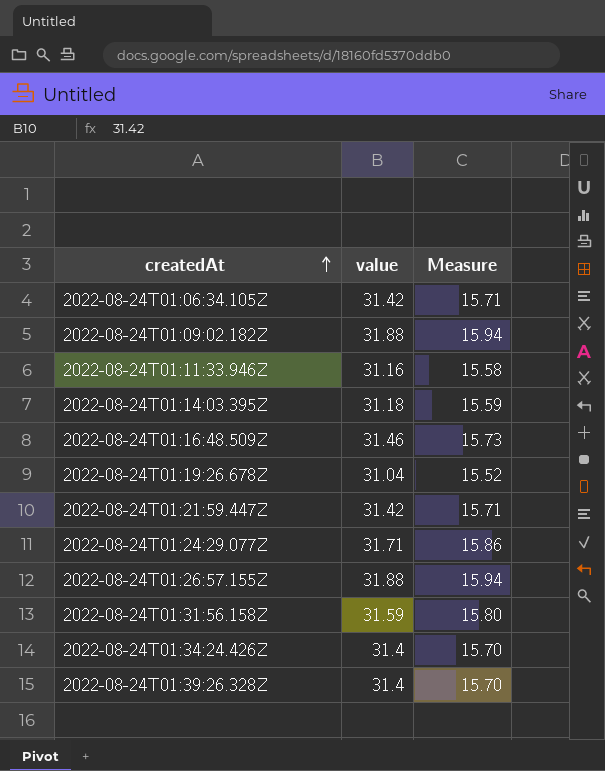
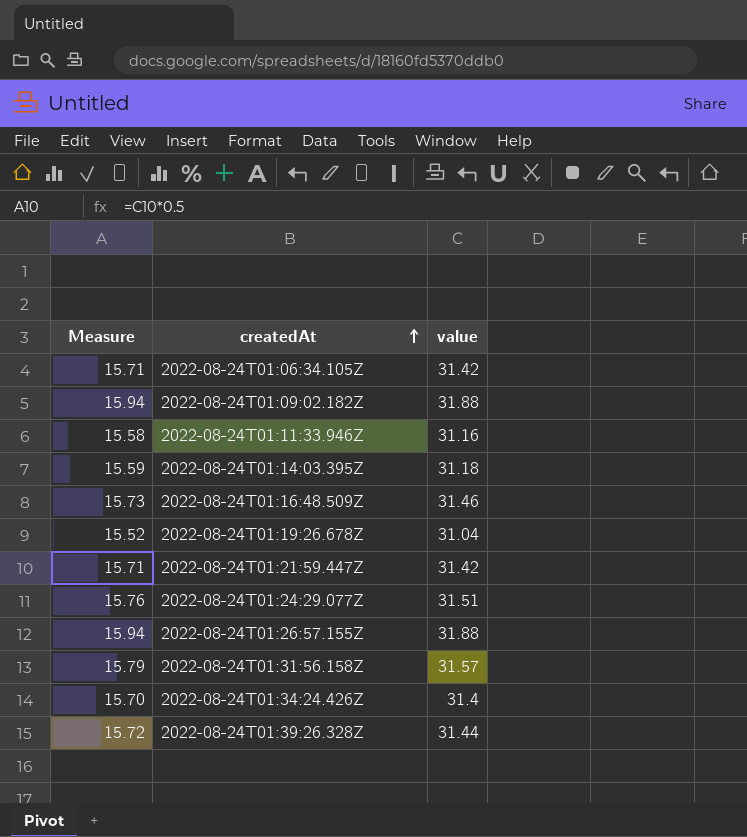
column Measure | position: 3 -> 1
2022-08-24T01:24:29.077Z | Measure: 15.86 -> 15.76
2022-08-24T01:24:29.077Z | value: 31.71 -> 31.51
2022-08-24T01:31:56.158Z | Measure: 15.80 -> 15.79
2022-08-24T01:31:56.158Z | value: 31.59 -> 31.57
2022-08-24T01:39:26.328Z | Measure: 15.70 -> 15.72
2022-08-24T01:39:26.328Z | value: 31.4 -> 31.44

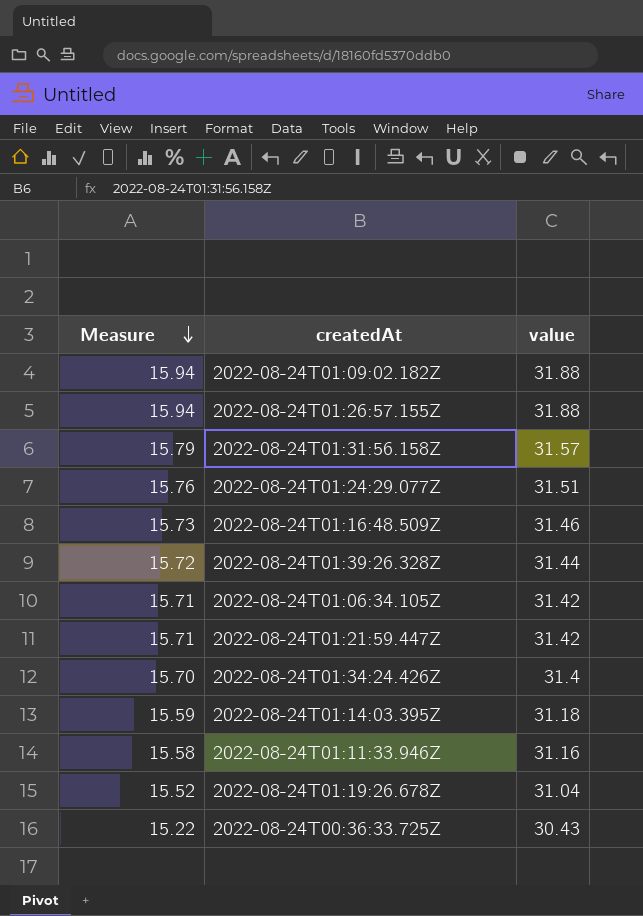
row order: createdAt ascending -> Measure descending
row 2022-08-24T00:36:33.725Z: none -> 15.22 | 30.43

